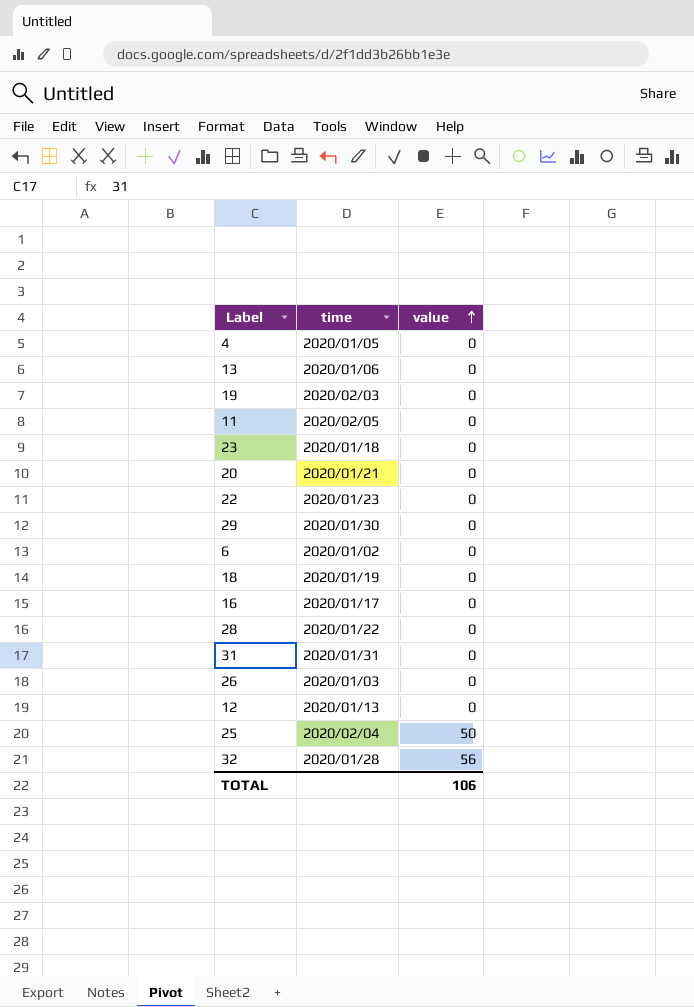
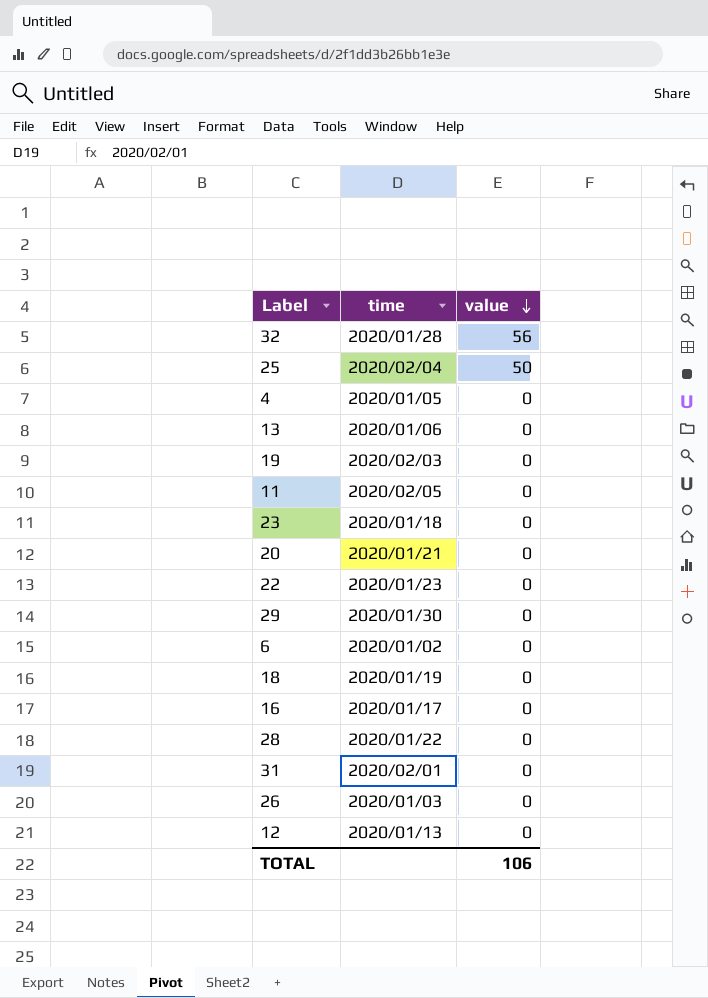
row order: value ascending -> value descending
31 | time: 2020/01/31 -> 2020/02/01

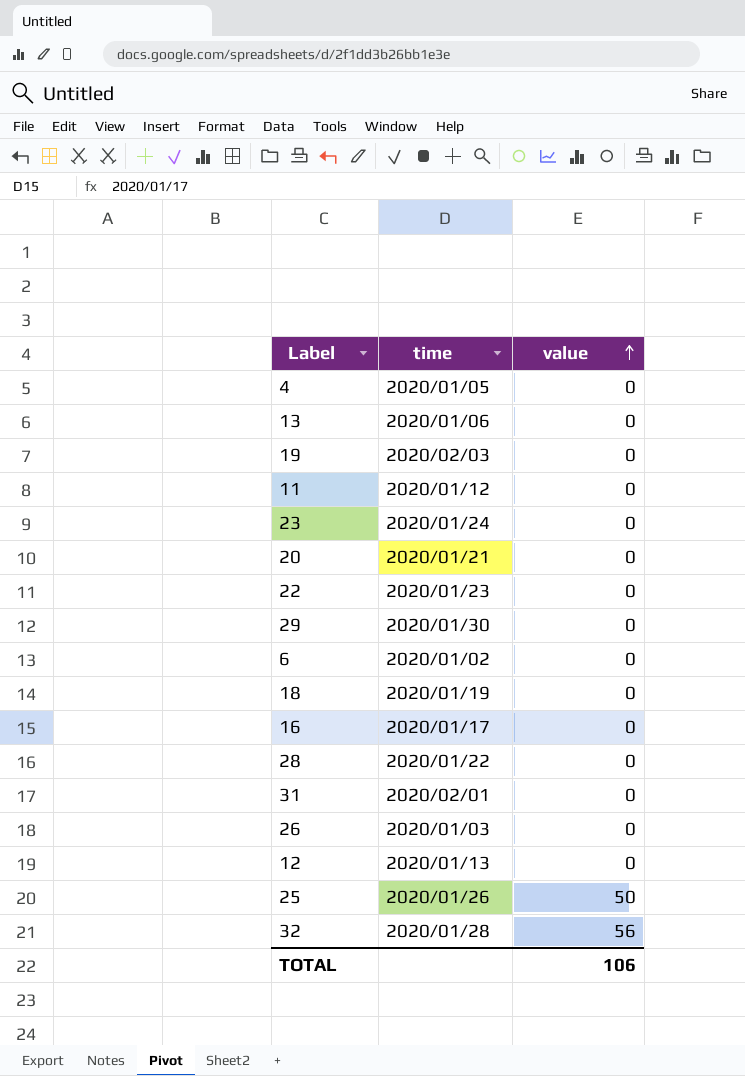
row order: value descending -> value ascending
11 | time: 2020/02/05 -> 2020/01/12
23 | time: 2020/01/18 -> 2020/01/24
25 | time: 2020/02/04 -> 2020/01/26

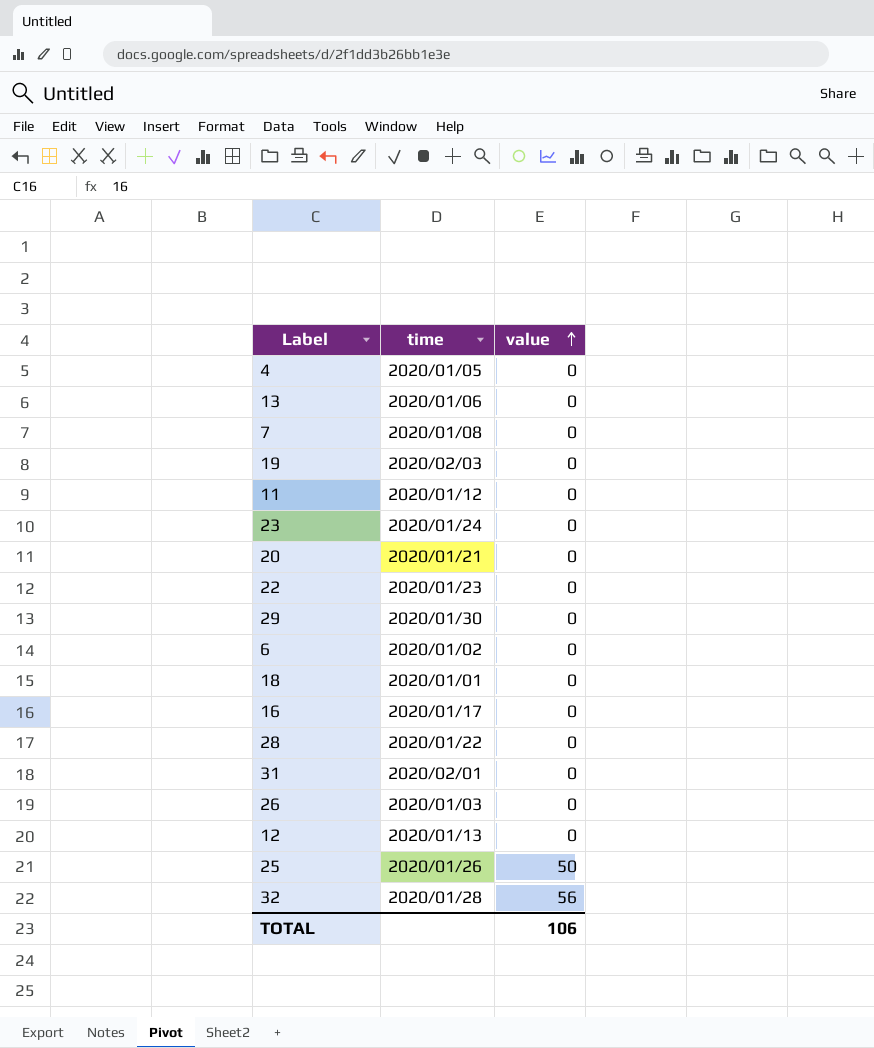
row 7: none -> 2020/01/08 | 0
18 | time: 2020/01/19 -> 2020/01/01

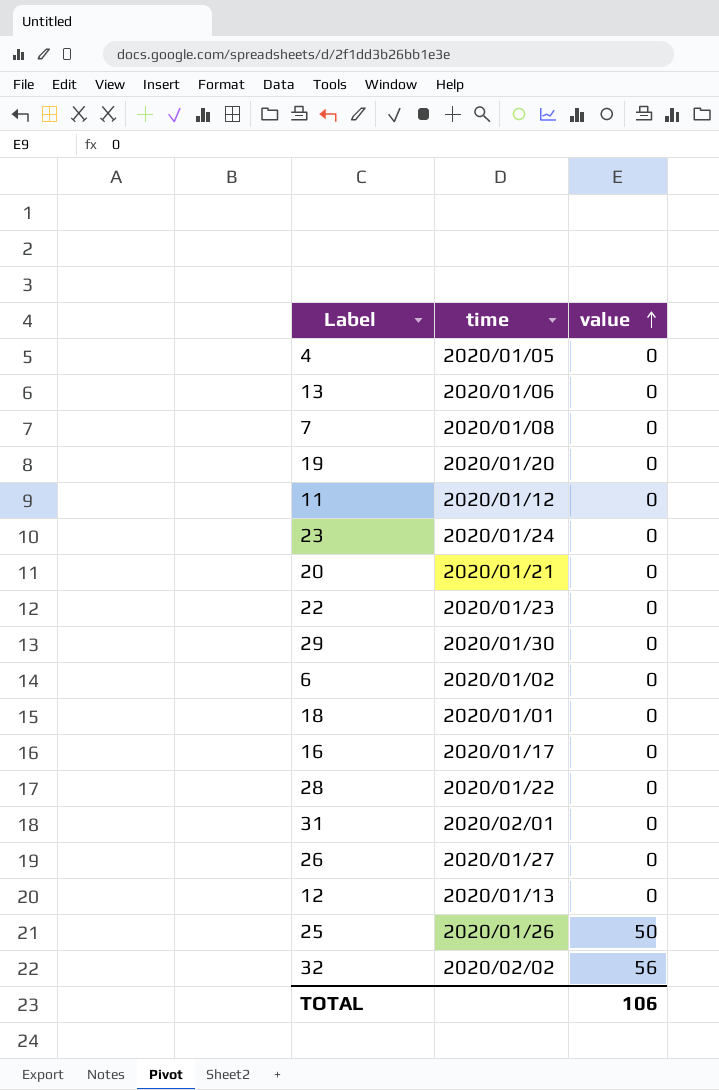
19 | time: 2020/02/03 -> 2020/01/20
26 | time: 2020/01/03 -> 2020/01/27
32 | time: 2020/01/28 -> 2020/02/02

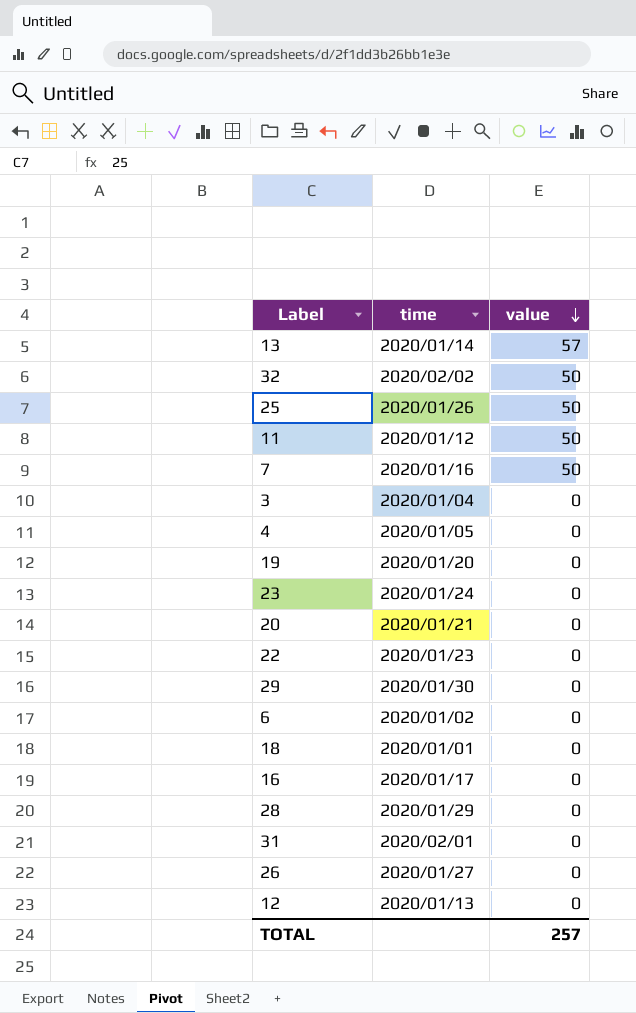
row order: value ascending -> value descending
13 | time: 2020/01/06 -> 2020/01/14
13 | value: 0 -> 57
32 | value: 56 -> 50
11 | value: 0 -> 50
7 | time: 2020/01/08 -> 2020/01/16
7 | value: 0 -> 50
row 3: none -> 2020/01/04 | 0
28 | time: 2020/01/22 -> 2020/01/29
TOTAL | value: 106 -> 257

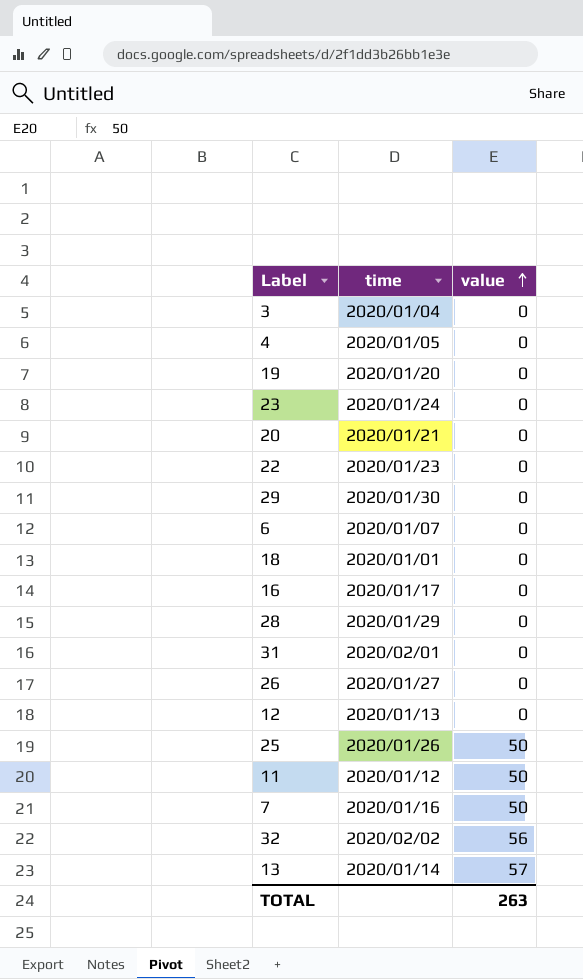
row order: value descending -> value ascending
6 | time: 2020/01/02 -> 2020/01/07
32 | value: 50 -> 56
TOTAL | value: 257 -> 263

